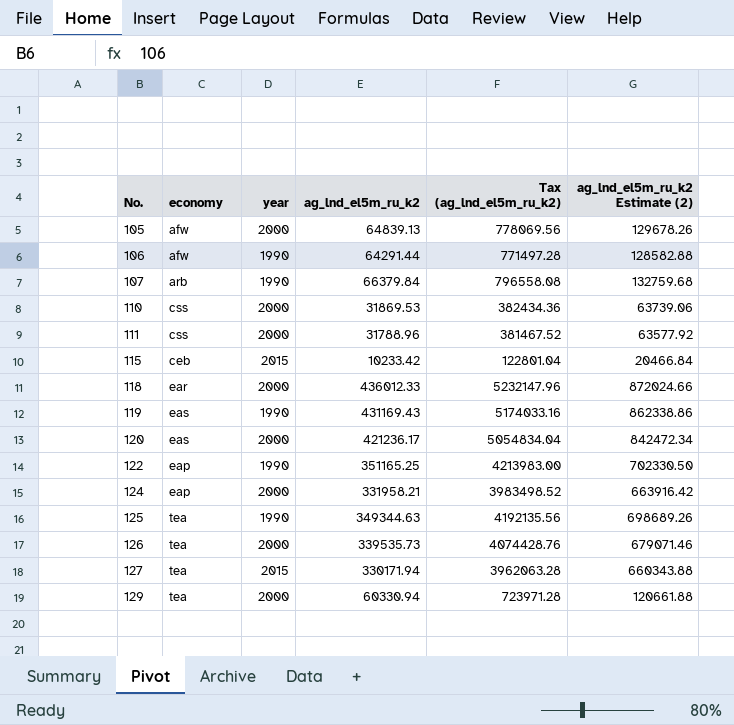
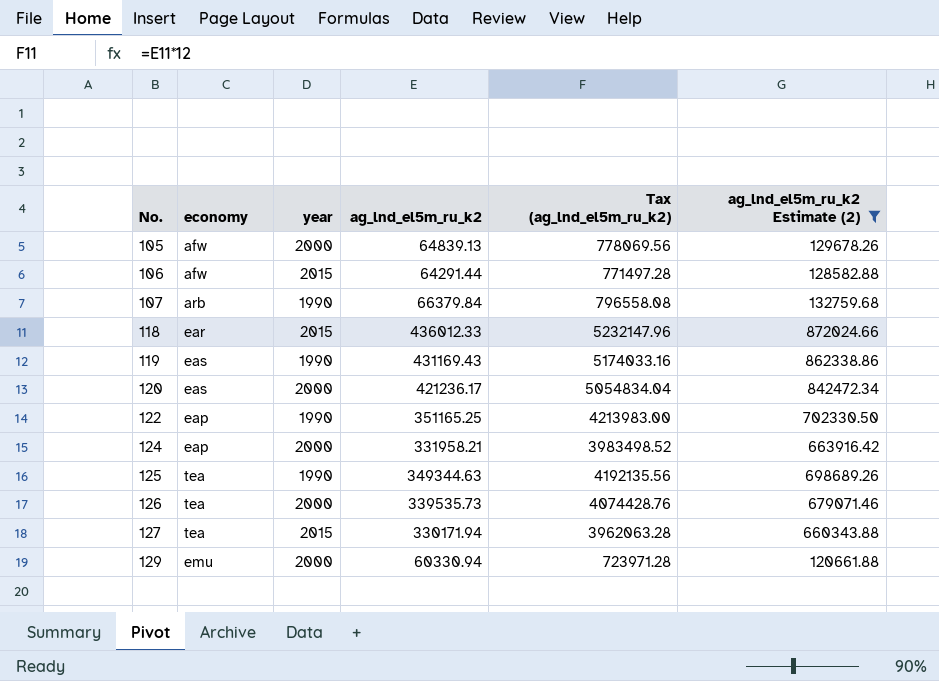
filter: none -> ag_lnd_el5m_ru_k2 Estimate (2) >= 120661.88
106 | year: 1990 -> 2015
118 | year: 2000 -> 2015
129 | economy: tea -> emu

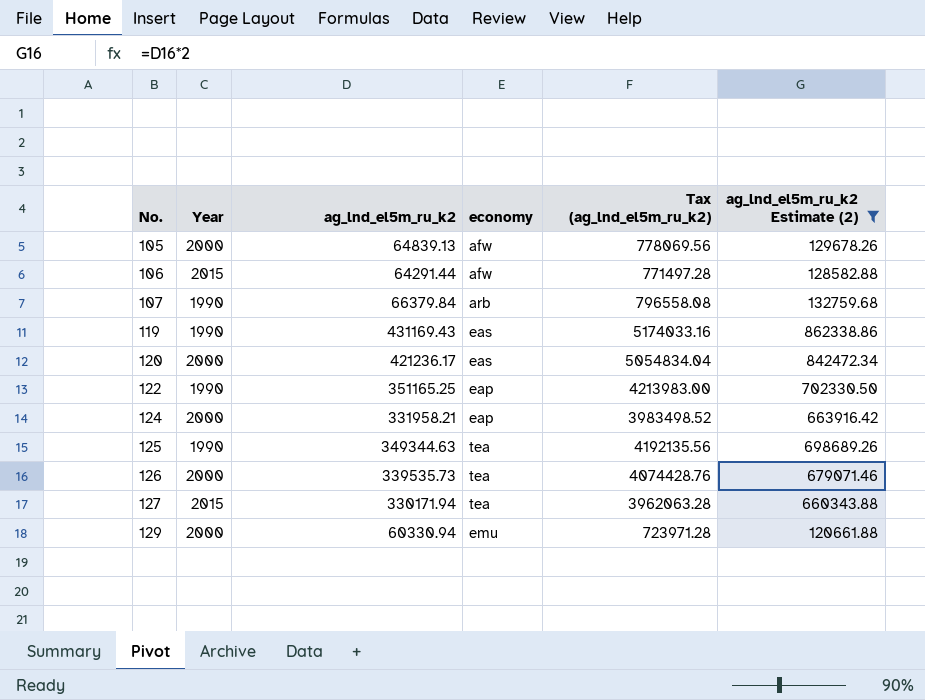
column name: year -> Year
column economy | position: 2 -> 4
row 118: ear | 2015 | 436012.33 | 5232147.96 | 872024.66 -> none

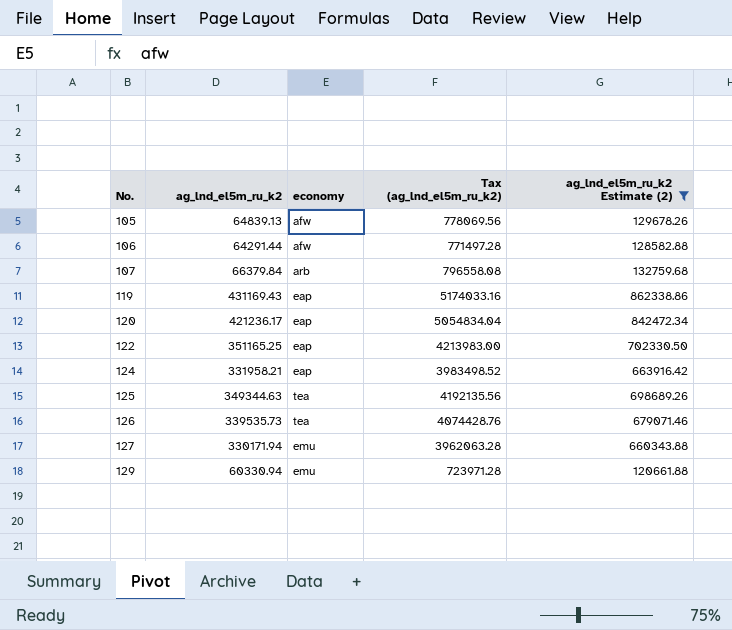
column Year | position: 2 -> none
119 | economy: eas -> eap
120 | economy: eas -> eap
127 | economy: tea -> emu

